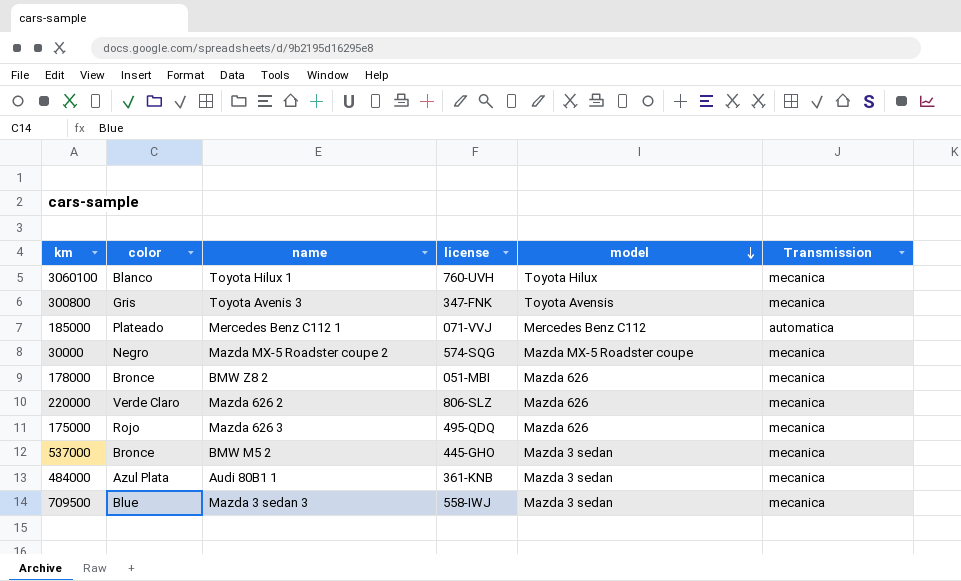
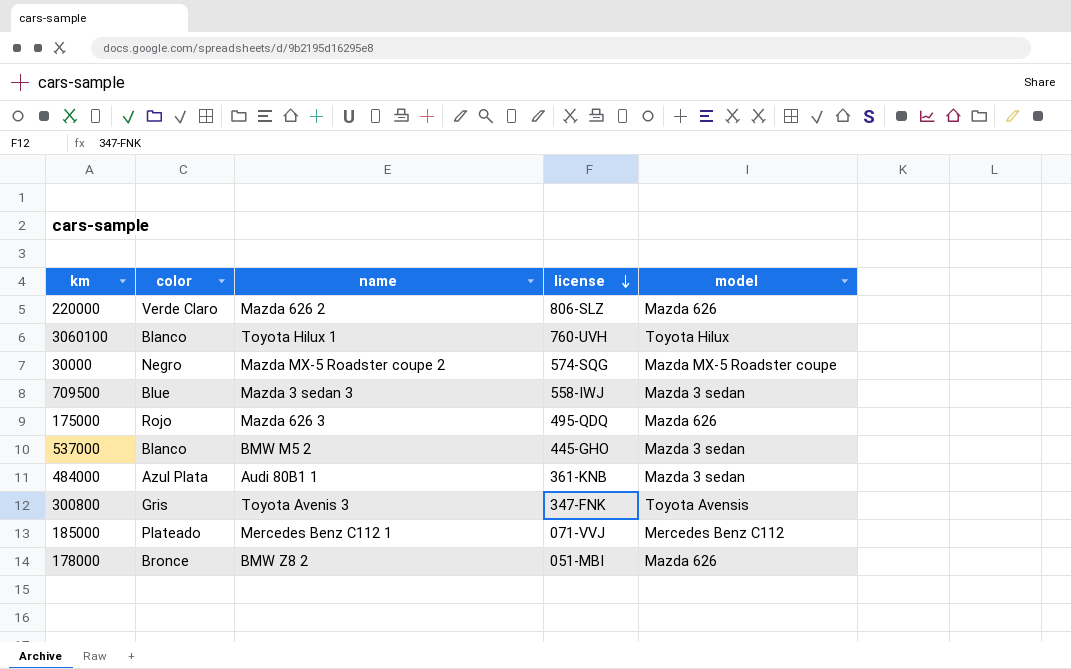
row order: model descending -> license descending
column Transmission | position: 6 -> none
537000 | color: Bronce -> Blanco

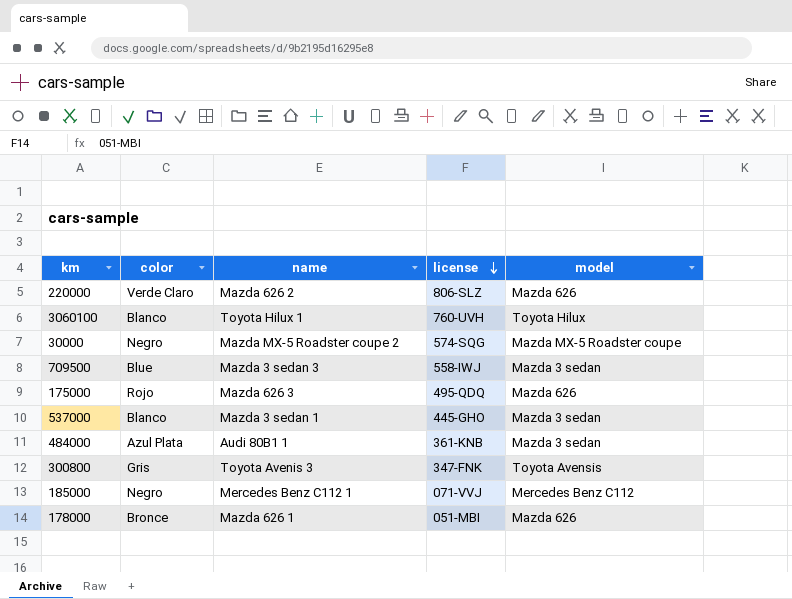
537000 | name: BMW M5 2 -> Mazda 3 sedan 1
185000 | color: Plateado -> Negro
178000 | name: BMW Z8 2 -> Mazda 626 1

